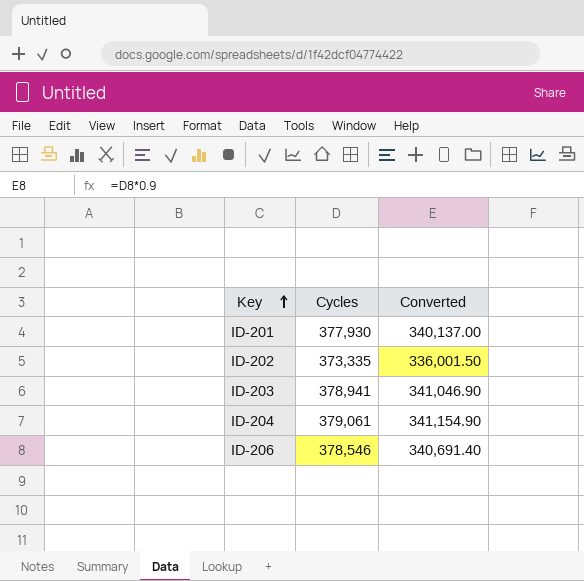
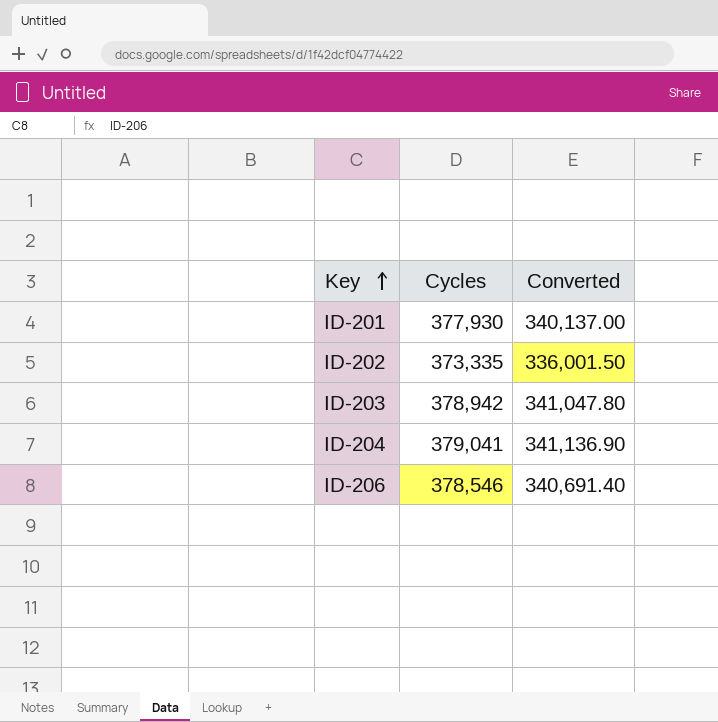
ID-203 | Cycles: 378,941 -> 378,942
ID-203 | Converted: 341,046.90 -> 341,047.80
ID-204 | Cycles: 379,061 -> 379,041
ID-204 | Converted: 341,154.90 -> 341,136.90

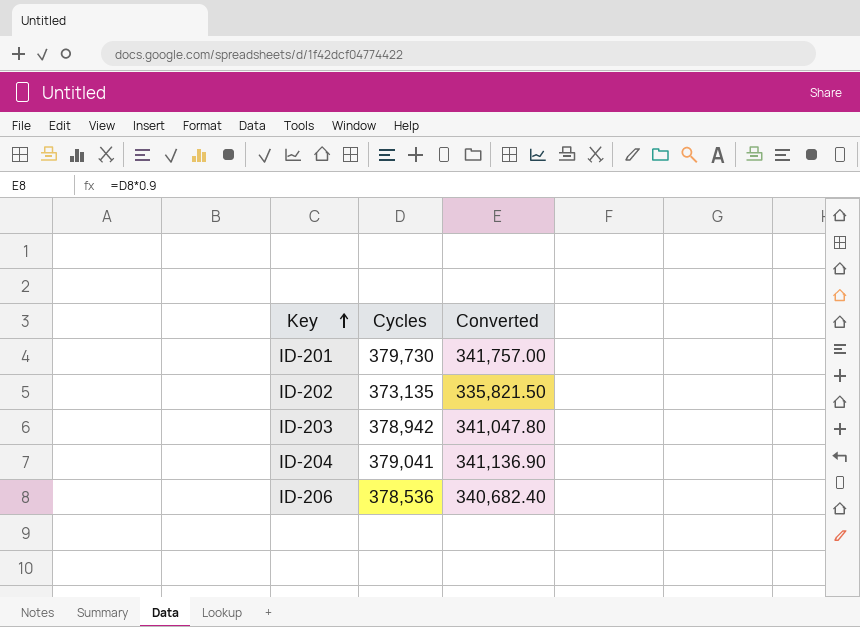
ID-201 | Cycles: 377,930 -> 379,730
ID-201 | Converted: 340,137.00 -> 341,757.00
ID-202 | Cycles: 373,335 -> 373,135
ID-202 | Converted: 336,001.50 -> 335,821.50
ID-206 | Cycles: 378,546 -> 378,536
ID-206 | Converted: 340,691.40 -> 340,682.40

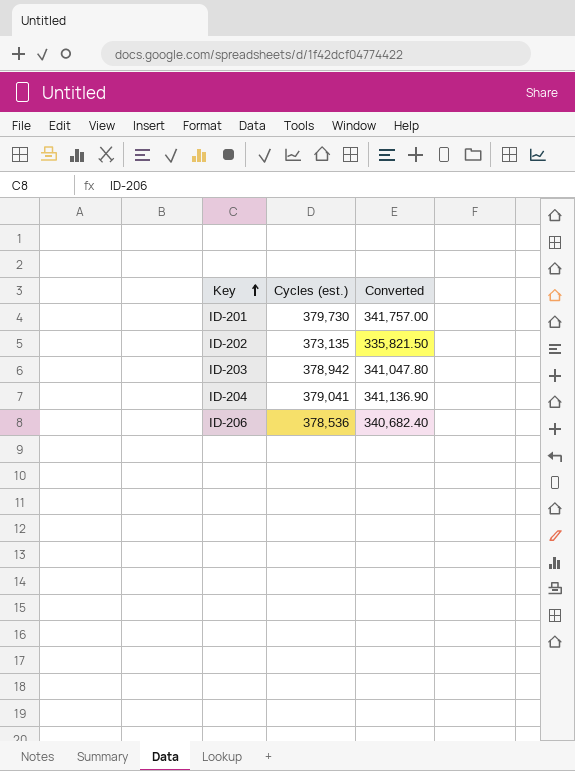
column name: Cycles -> Cycles (est.)

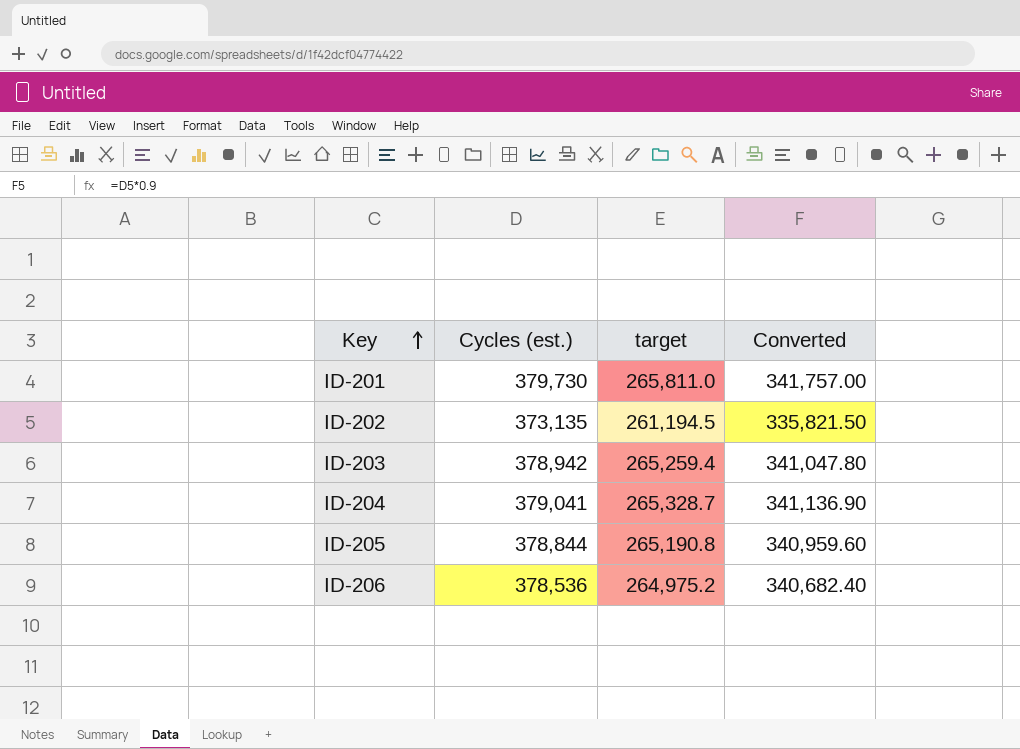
column target | formula: none -> [Cycles (est.)] * 0.7
row ID-205: none -> 378,844 | 265,190.8 | 340,959.60

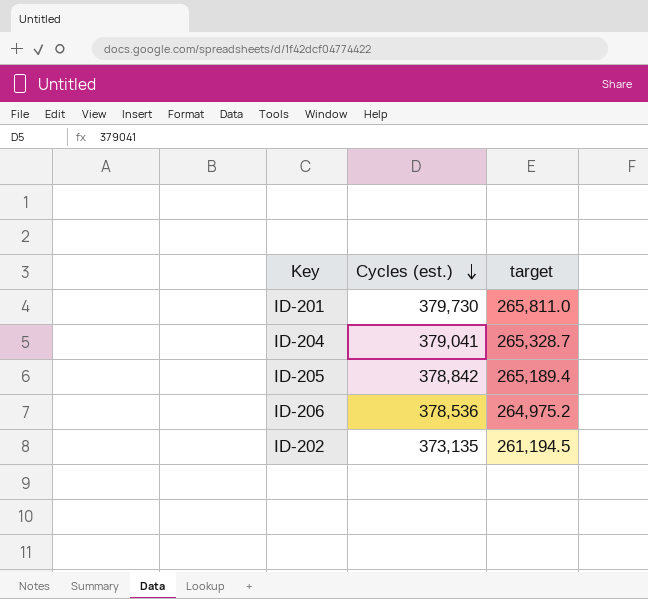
row order: Key ascending -> Cycles (est.) descending
column Converted | formula: [Cycles (est.)] * 0.9 -> none
row ID-203: 378,942 | 265,259.4 | 341,047.80 -> none
ID-205 | Cycles (est.): 378,844 -> 378,842
ID-205 | target: 265,190.8 -> 265,189.4

